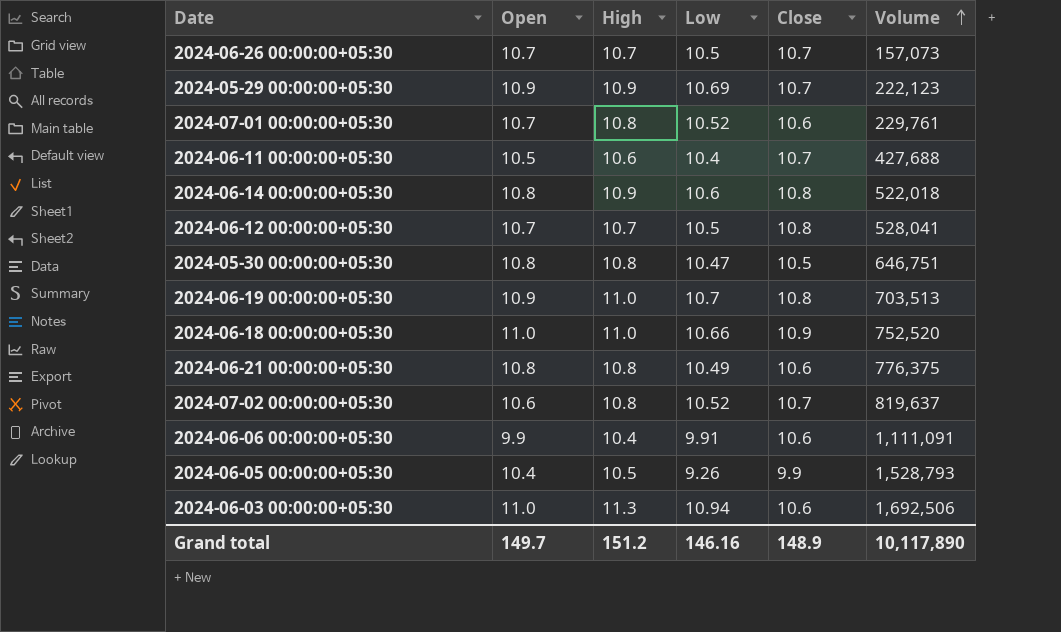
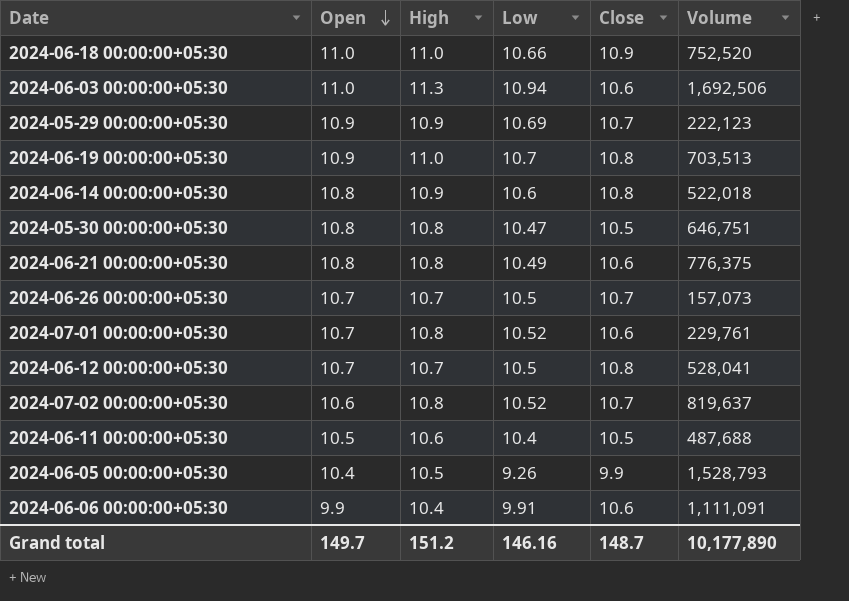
row order: Volume ascending -> Open descending
2024-06-11 00:00:00+05:30 | Close: 10.7 -> 10.5
2024-06-11 00:00:00+05:30 | Volume: 427,688 -> 487,688
Grand total | Close: 148.9 -> 148.7
Grand total | Volume: 10,117,890 -> 10,177,890

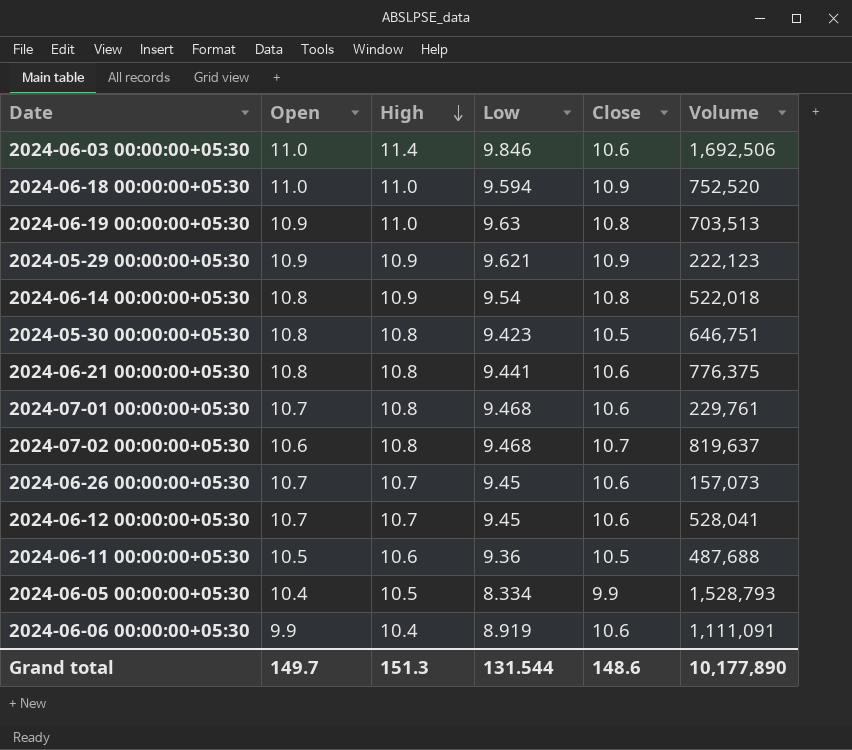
row order: Open descending -> High descending
2024-06-03 00:00:00+05:30 | High: 11.3 -> 11.4
2024-06-03 00:00:00+05:30 | Low: 10.94 -> 9.846
2024-06-18 00:00:00+05:30 | Low: 10.66 -> 9.594
2024-06-19 00:00:00+05:30 | Low: 10.7 -> 9.63
2024-05-29 00:00:00+05:30 | Low: 10.69 -> 9.621
2024-05-29 00:00:00+05:30 | Close: 10.7 -> 10.9
2024-06-14 00:00:00+05:30 | Low: 10.6 -> 9.54
2024-05-30 00:00:00+05:30 | Low: 10.47 -> 9.423
2024-06-21 00:00:00+05:30 | Low: 10.49 -> 9.441
2024-07-01 00:00:00+05:30 | Low: 10.52 -> 9.468
2024-07-02 00:00:00+05:30 | Low: 10.52 -> 9.468
2024-06-26 00:00:00+05:30 | Low: 10.5 -> 9.45
2024-06-26 00:00:00+05:30 | Close: 10.7 -> 10.6
2024-06-12 00:00:00+05:30 | Low: 10.5 -> 9.45
2024-06-12 00:00:00+05:30 | Close: 10.8 -> 10.6
2024-06-11 00:00:00+05:30 | Low: 10.4 -> 9.36
2024-06-05 00:00:00+05:30 | Low: 9.26 -> 8.334
2024-06-06 00:00:00+05:30 | Low: 9.91 -> 8.919
Grand total | High: 151.2 -> 151.3
Grand total | Low: 146.16 -> 131.544
Grand total | Close: 148.7 -> 148.6

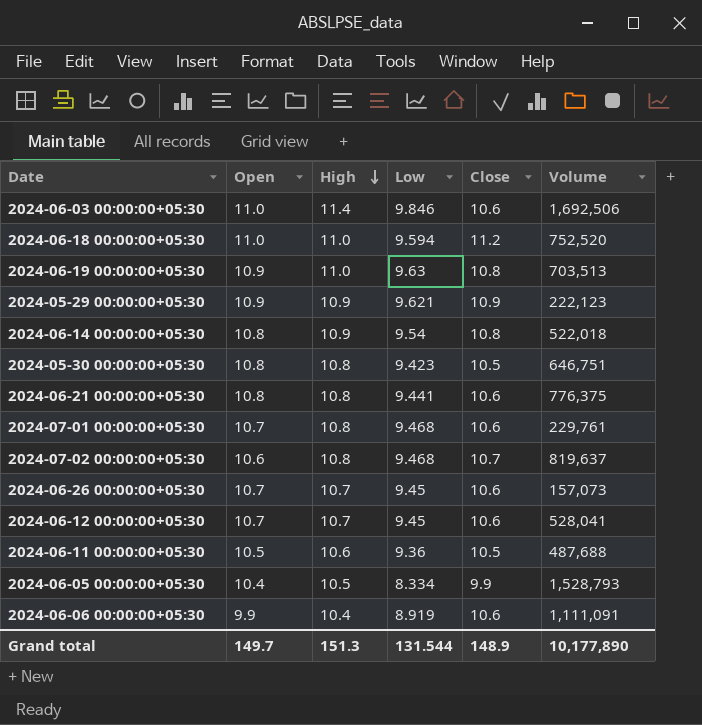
2024-06-18 00:00:00+05:30 | Close: 10.9 -> 11.2
Grand total | Close: 148.6 -> 148.9

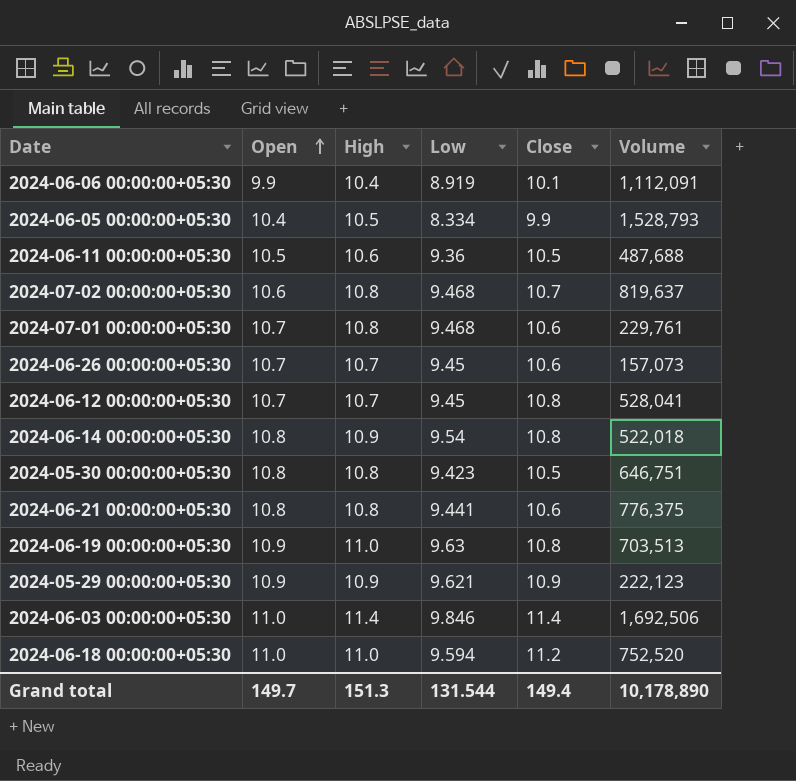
row order: High descending -> Open ascending
2024-06-06 00:00:00+05:30 | Close: 10.6 -> 10.1
2024-06-06 00:00:00+05:30 | Volume: 1,111,091 -> 1,112,091
2024-06-12 00:00:00+05:30 | Close: 10.6 -> 10.8
2024-06-03 00:00:00+05:30 | Close: 10.6 -> 11.4
Grand total | Close: 148.9 -> 149.4
Grand total | Volume: 10,177,890 -> 10,178,890

